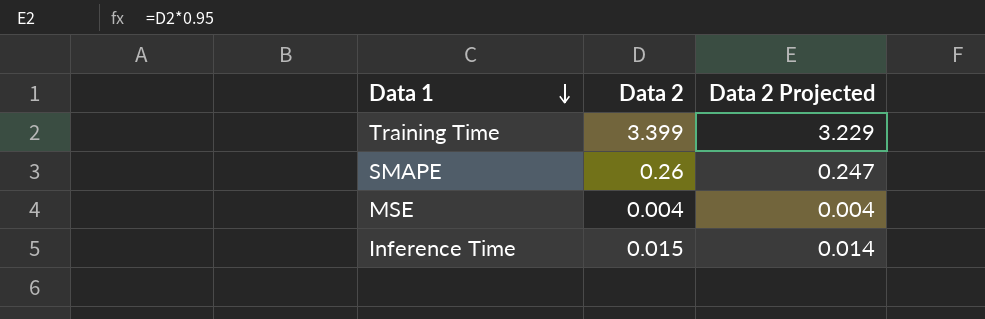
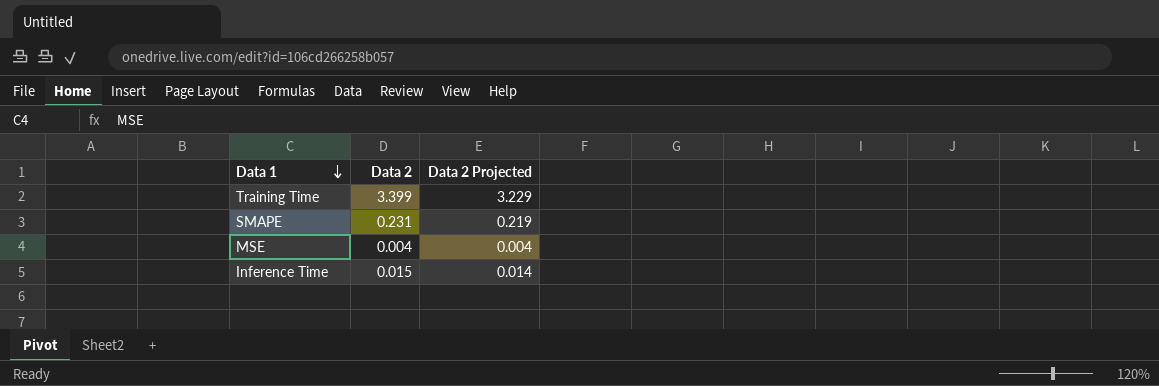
SMAPE | Data 2: 0.26 -> 0.231
SMAPE | Data 2 Projected: 0.247 -> 0.219

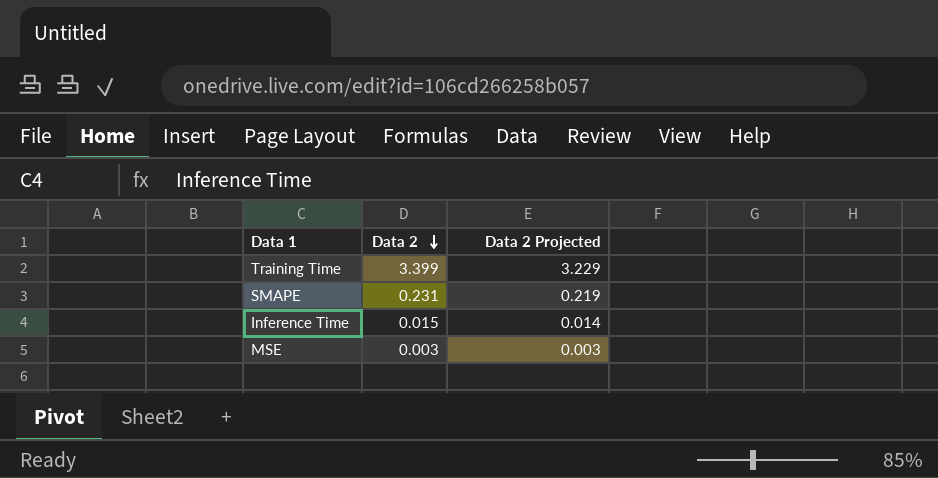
row order: Data 1 descending -> Data 2 descending
MSE | Data 2: 0.004 -> 0.003
MSE | Data 2 Projected: 0.004 -> 0.003

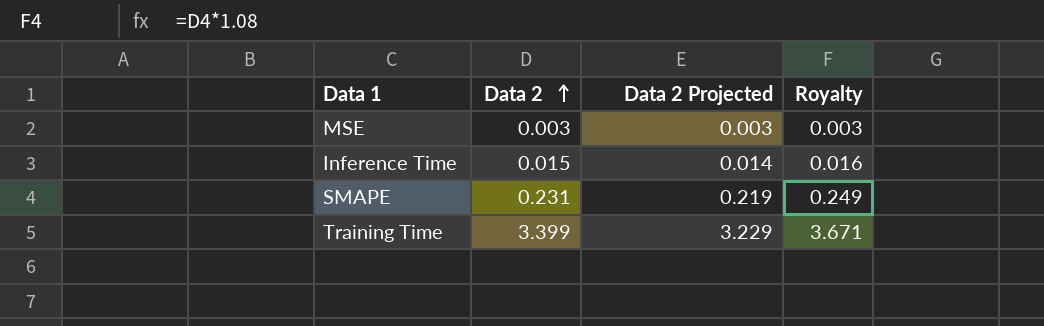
row order: Data 2 descending -> Data 2 ascending
column Royalty | formula: none -> [Data 2] * 1.08

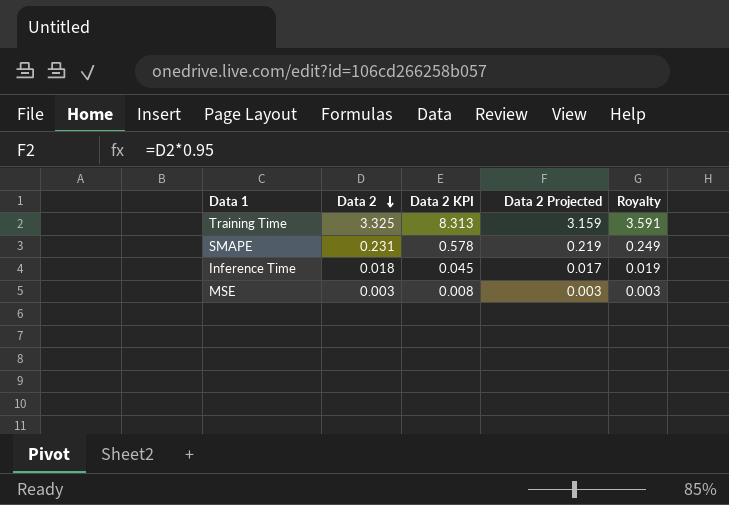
row order: Data 2 ascending -> Data 2 descending
column Data 2 KPI | formula: none -> [Data 2] * 2.5
Training Time | Data 2: 3.399 -> 3.325
Training Time | Data 2 Projected: 3.229 -> 3.159
Training Time | Royalty: 3.671 -> 3.591
Inference Time | Data 2: 0.015 -> 0.018
Inference Time | Data 2 Projected: 0.014 -> 0.017
Inference Time | Royalty: 0.016 -> 0.019

